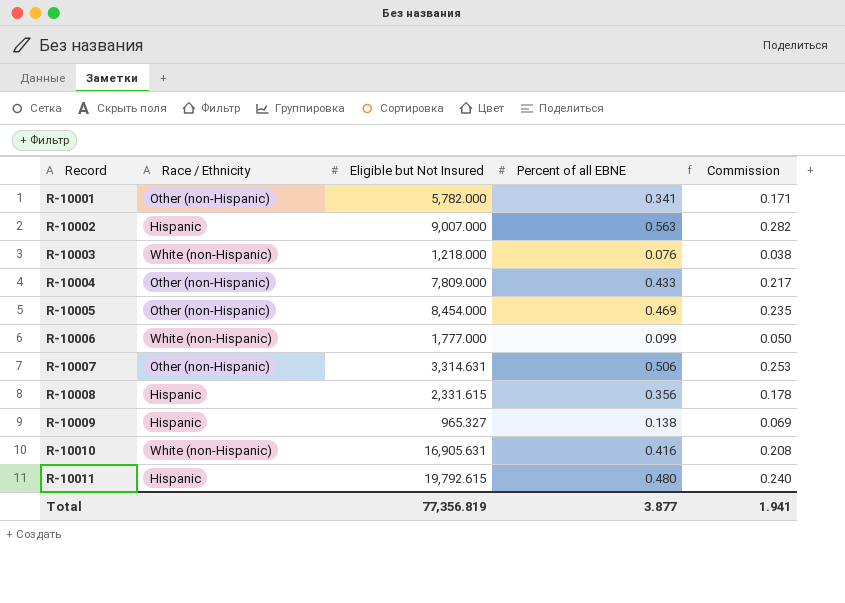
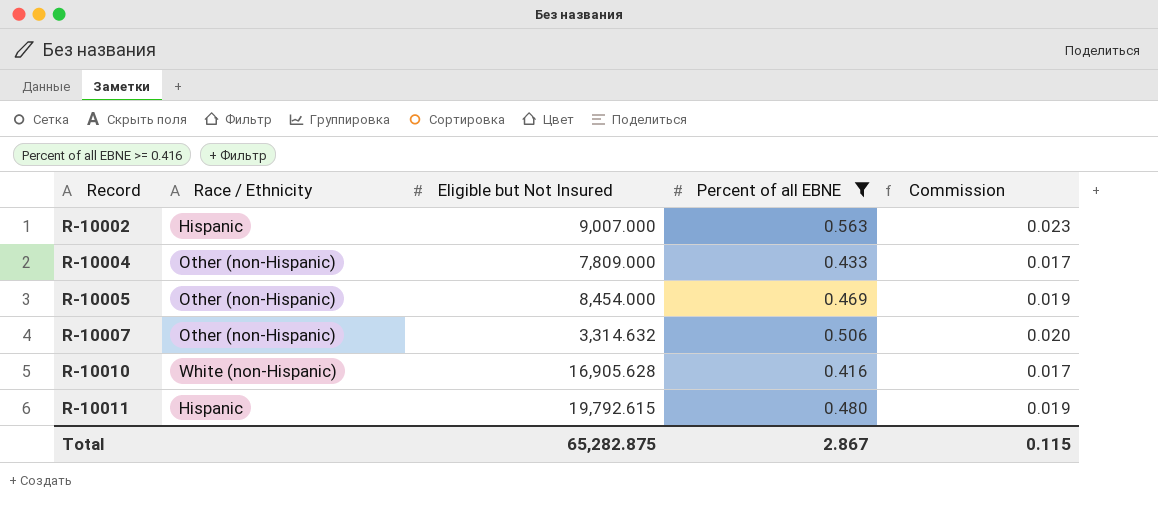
filter: none -> Percent of all EBNE >= 0.416
column Commission | formula: [Percent of all EBNE] * 0.5 -> [Percent of all EBNE] * 0.04
R-10007 | Eligible but Not Insured: 3,314.631 -> 3,314.632
R-10010 | Eligible but Not Insured: 16,905.631 -> 16,905.628
Total | Eligible but Not Insured: 77,356.819 -> 65,282.875
Total | Percent of all EBNE: 3.877 -> 2.867
Total | Commission: 1.941 -> 0.115

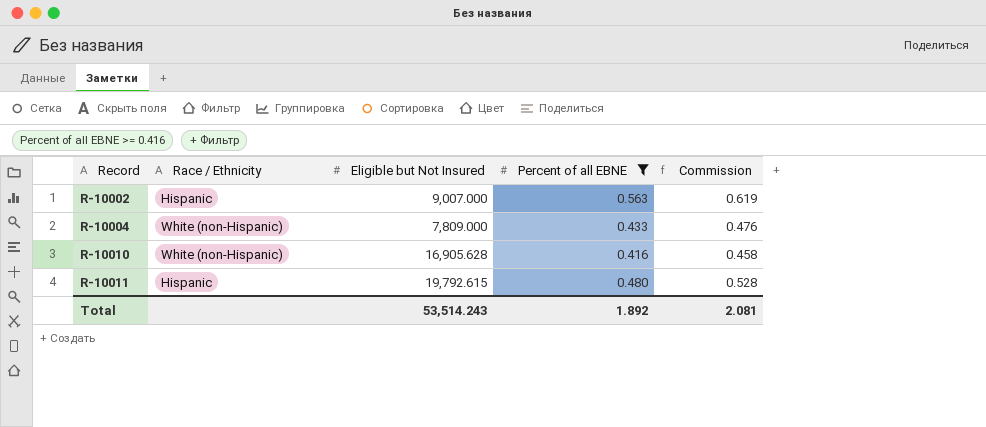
column Commission | formula: [Percent of all EBNE] * 0.04 -> [Percent of all EBNE] * 1.1
row R-10005: Other (non-Hispanic) | 8,454.000 | 0.469 | 0.019 -> none
row R-10007: Other (non-Hispanic) | 3,314.632 | 0.506 | 0.020 -> none
R-10004 | Race / Ethnicity: Other (non-Hispanic) -> White (non-Hispanic)
Total | Eligible but Not Insured: 65,282.875 -> 53,514.243
Total | Percent of all EBNE: 2.867 -> 1.892
Total | Commission: 0.115 -> 2.081

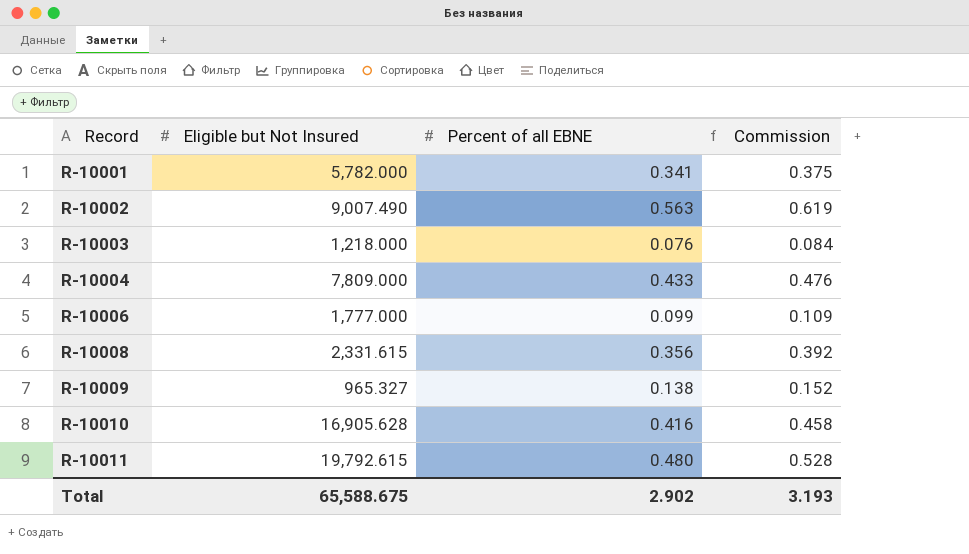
filter: Percent of all EBNE >= 0.416 -> none
column Race / Ethnicity | position: 2 -> none
R-10002 | Eligible but Not Insured: 9,007.000 -> 9,007.490
Total | Eligible but Not Insured: 53,514.243 -> 65,588.675
Total | Percent of all EBNE: 1.892 -> 2.902
Total | Commission: 2.081 -> 3.193

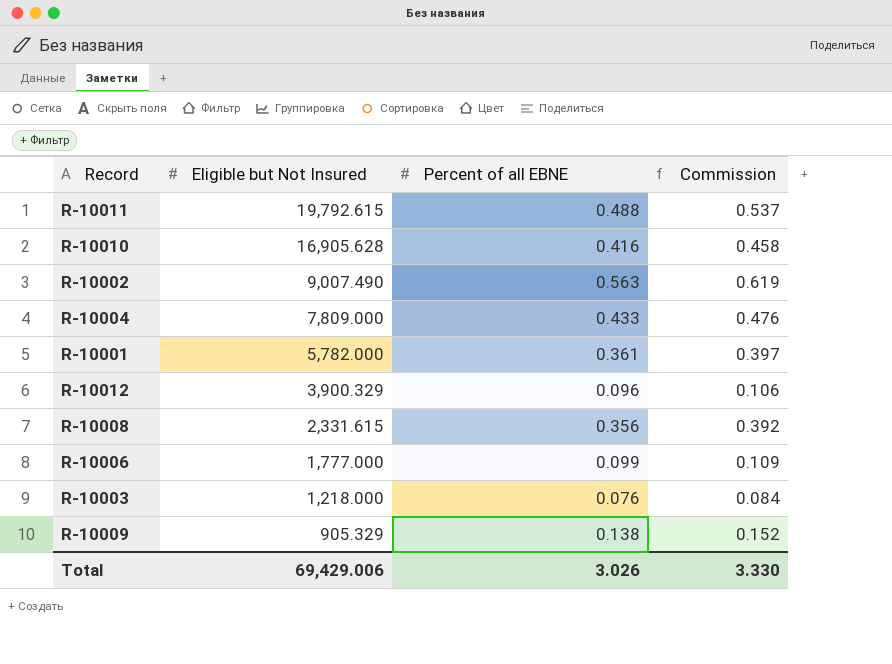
row order: Record ascending -> Eligible but Not Insured descending
R-10011 | Percent of all EBNE: 0.480 -> 0.488
R-10011 | Commission: 0.528 -> 0.537
R-10001 | Percent of all EBNE: 0.341 -> 0.361
R-10001 | Commission: 0.375 -> 0.397
row R-10012: none -> 3,900.329 | 0.096 | 0.106
R-10009 | Eligible but Not Insured: 965.327 -> 905.329
Total | Eligible but Not Insured: 65,588.675 -> 69,429.006
Total | Percent of all EBNE: 2.902 -> 3.026
Total | Commission: 3.193 -> 3.330

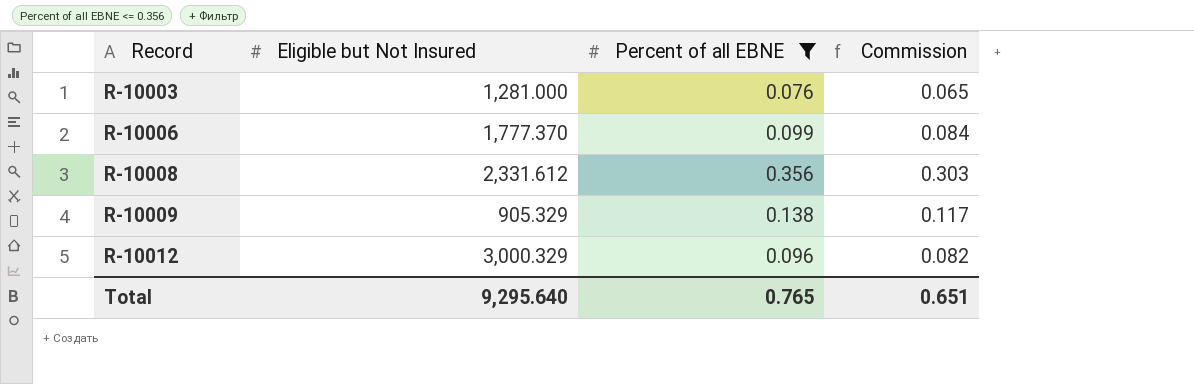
filter: none -> Percent of all EBNE <= 0.356
row order: Eligible but Not Insured descending -> Record ascending
column Commission | formula: [Percent of all EBNE] * 1.1 -> [Percent of all EBNE] * 0.85
R-10003 | Eligible but Not Insured: 1,218.000 -> 1,281.000
R-10006 | Eligible but Not Insured: 1,777.000 -> 1,777.370
R-10008 | Eligible but Not Insured: 2,331.615 -> 2,331.612
R-10012 | Eligible but Not Insured: 3,900.329 -> 3,000.329
Total | Eligible but Not Insured: 69,429.006 -> 9,295.640
Total | Percent of all EBNE: 3.026 -> 0.765
Total | Commission: 3.330 -> 0.651

